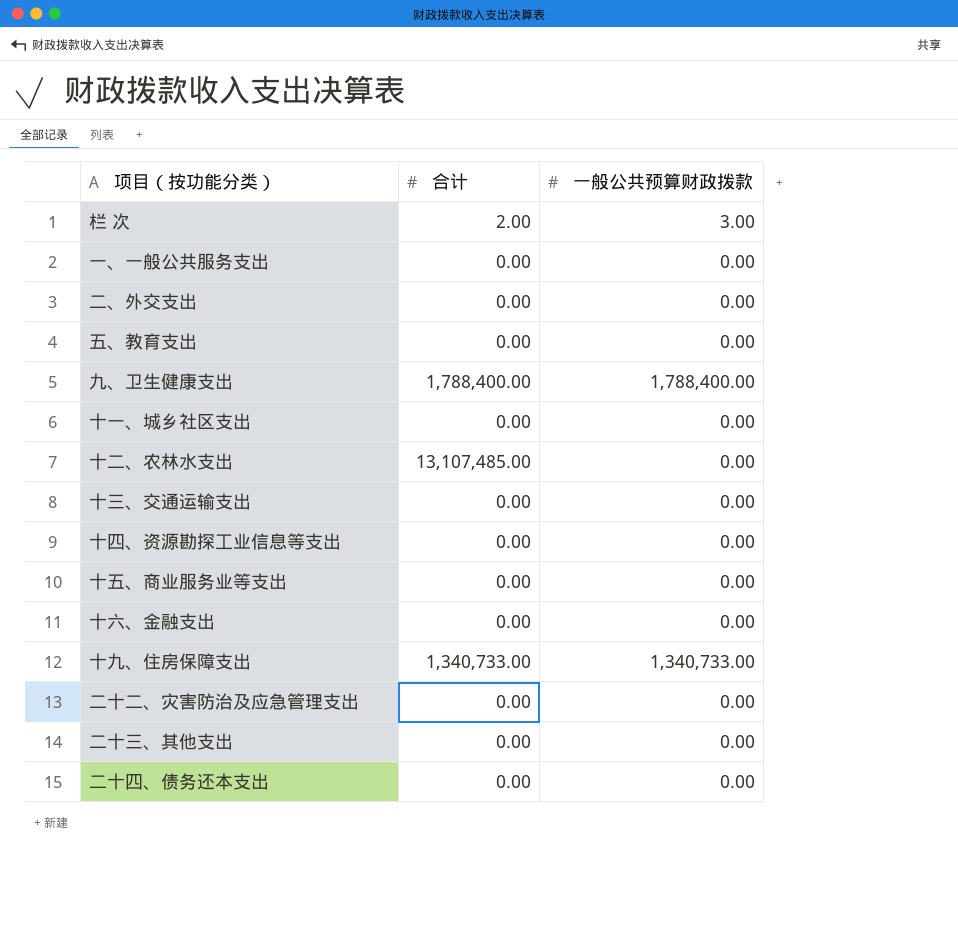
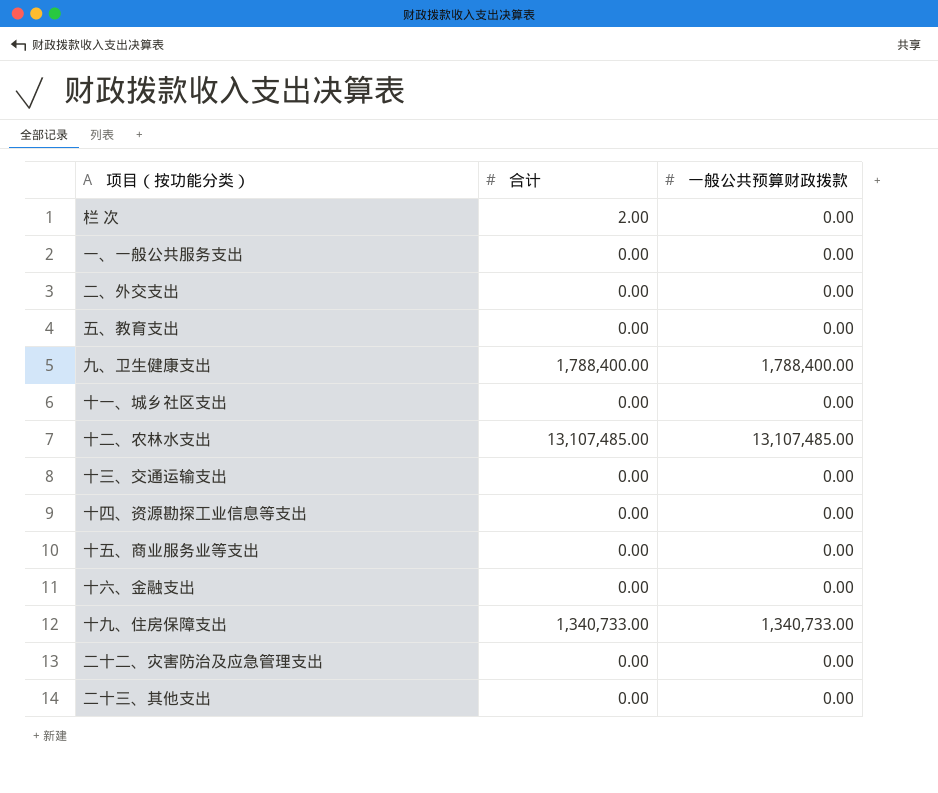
row 二十四、债务还本支出: 0.00 | 0.00 -> none
栏 次 | 一般公共预算财政拨款: 3.00 -> 0.00
十二、农林水支出 | 一般公共预算财政拨款: 0.00 -> 13,107,485.00

